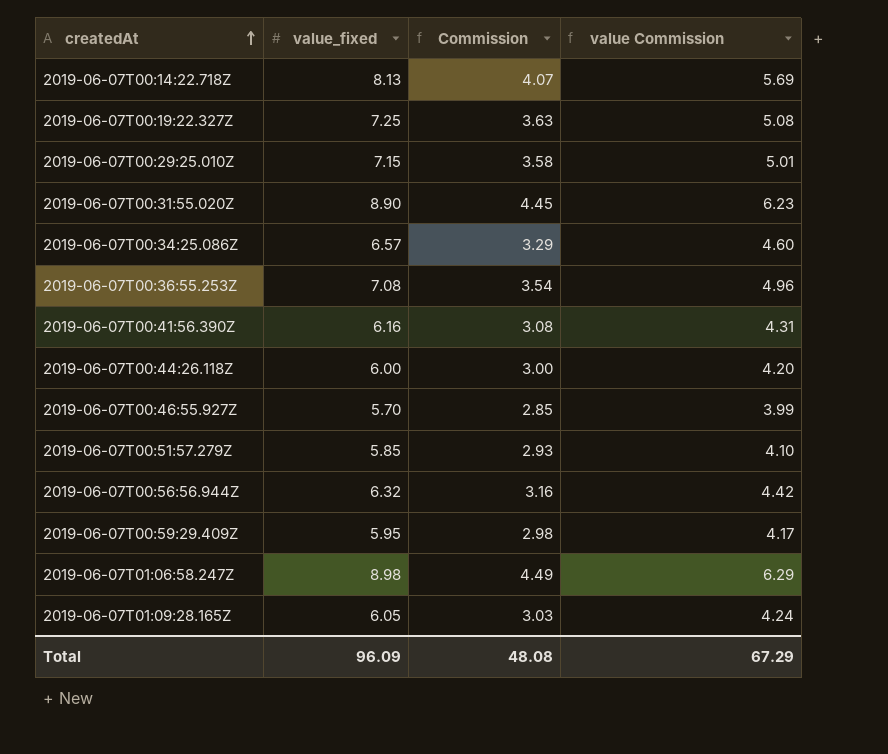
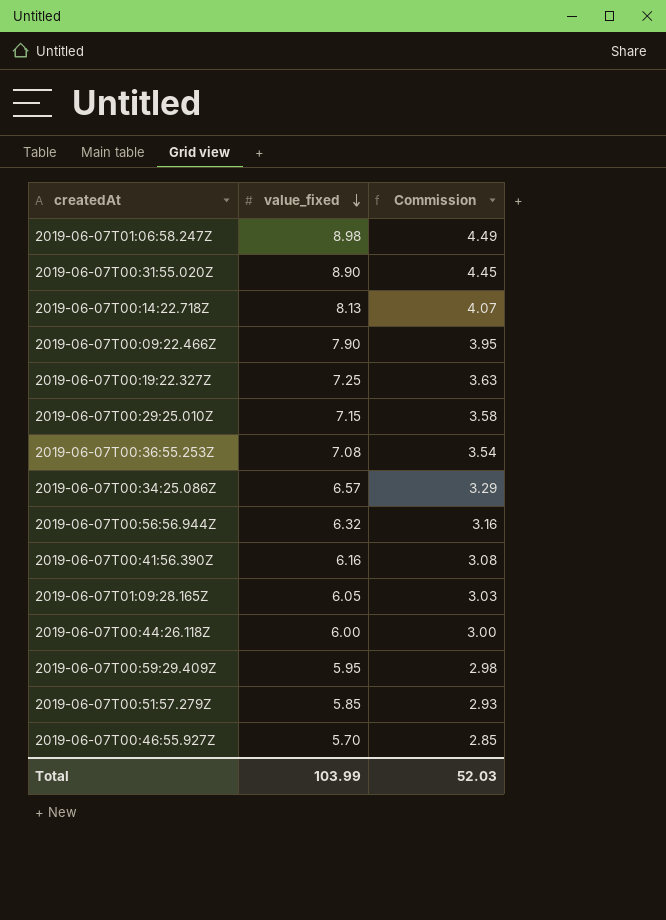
row order: createdAt ascending -> value_fixed descending
column value Commission | formula: [value_fixed] * 0.7 -> none
row 2019-06-07T00:09:22.466Z: none -> 7.90 | 3.95
Total | value_fixed: 96.09 -> 103.99
Total | Commission: 48.08 -> 52.03

